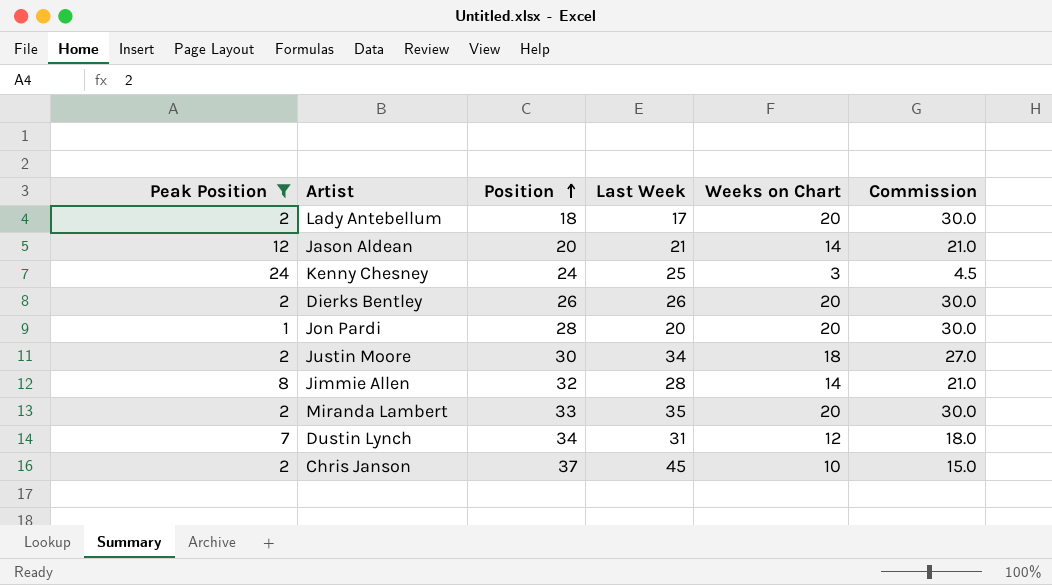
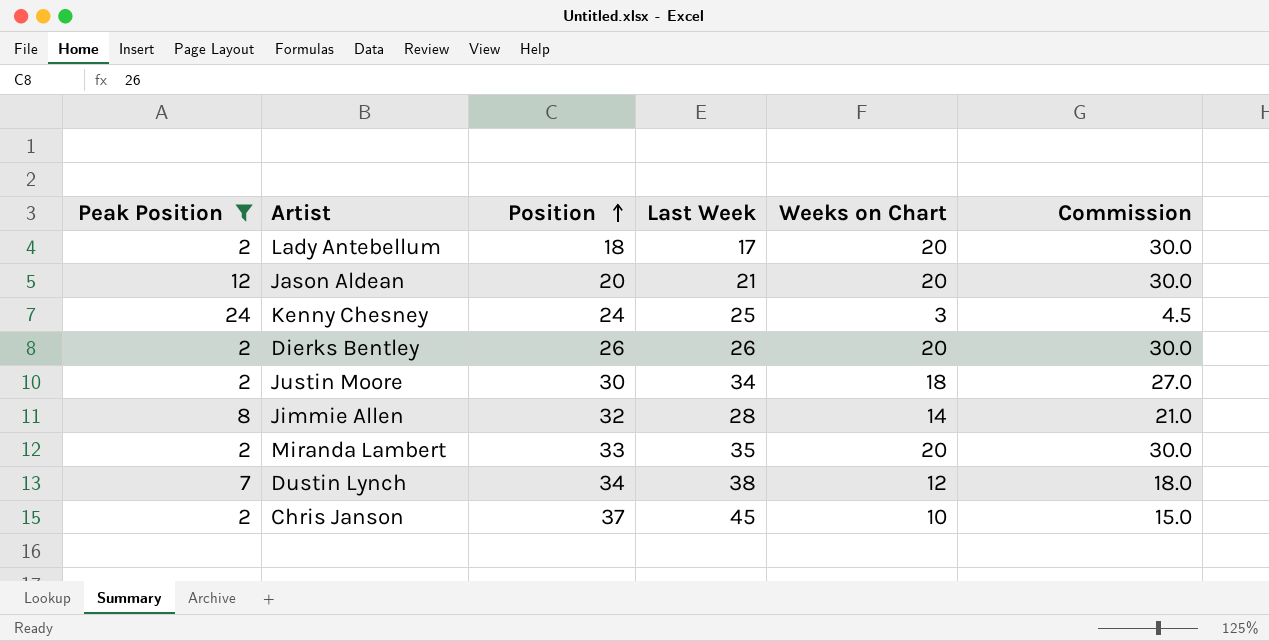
row Jon Pardi: 1 | 28 | 20 | 20 | 30.0 -> none
Jason Aldean | Weeks on Chart: 14 -> 20
Jason Aldean | Commission: 21.0 -> 30.0
Dustin Lynch | Last Week: 31 -> 38

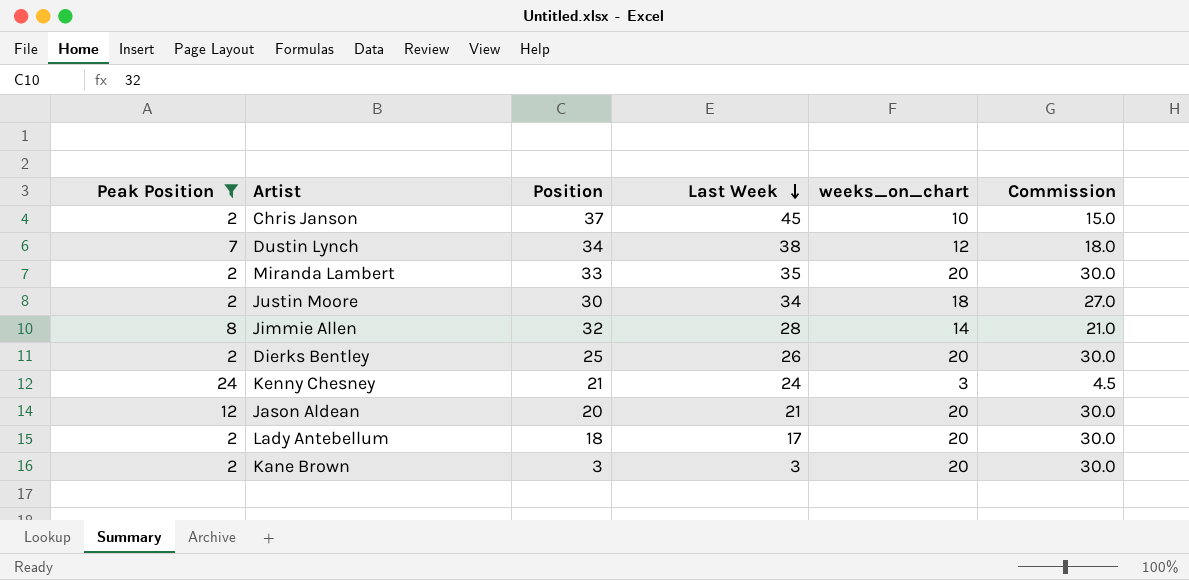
row order: Position ascending -> Last Week descending
column name: Weeks on Chart -> weeks_on_chart
Dierks Bentley | Position: 26 -> 25
Kenny Chesney | Position: 24 -> 21
Kenny Chesney | Last Week: 25 -> 24
row Kane Brown: none -> 2 | 3 | 3 | 20 | 30.0

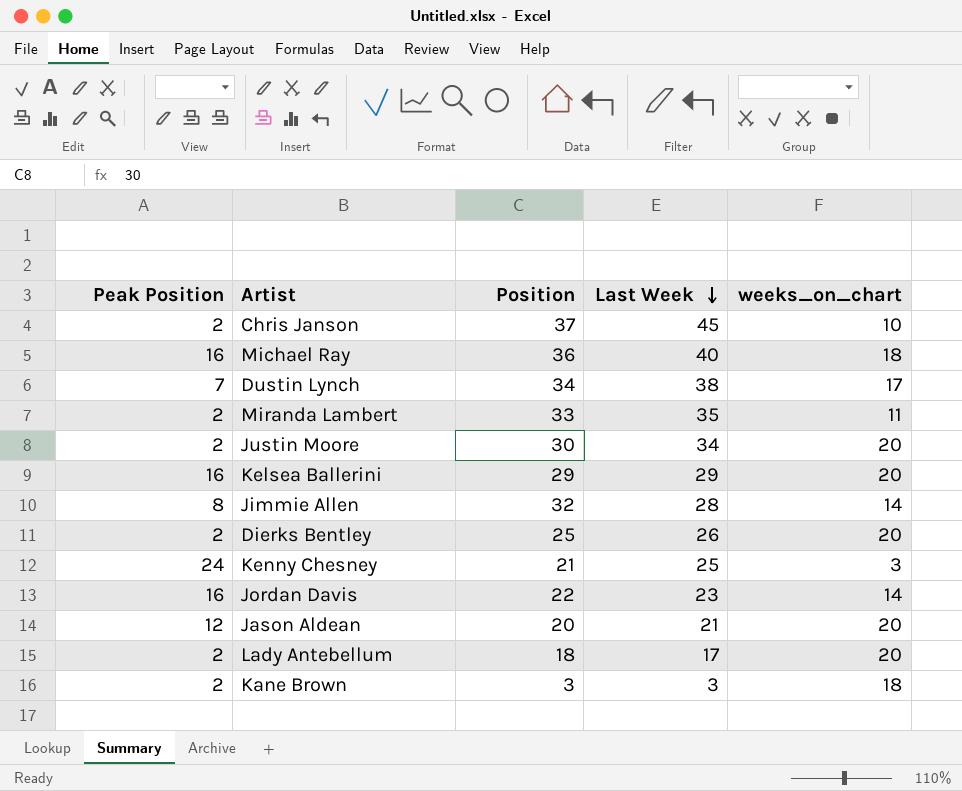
filter: Peak Position != 16 -> none
column Commission | formula: [weeks_on_chart] * 1.5 -> none
Dustin Lynch | weeks_on_chart: 12 -> 17
Miranda Lambert | weeks_on_chart: 20 -> 11
Justin Moore | weeks_on_chart: 18 -> 20
Kenny Chesney | Last Week: 24 -> 25
Kane Brown | weeks_on_chart: 20 -> 18

